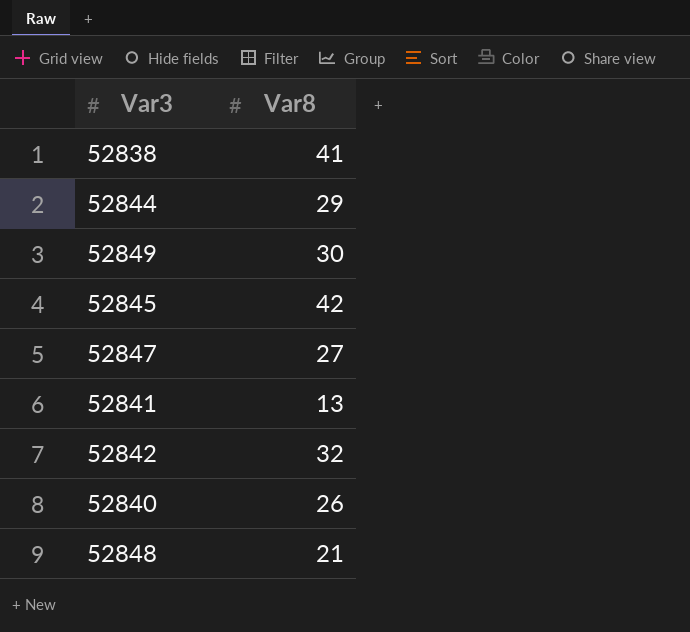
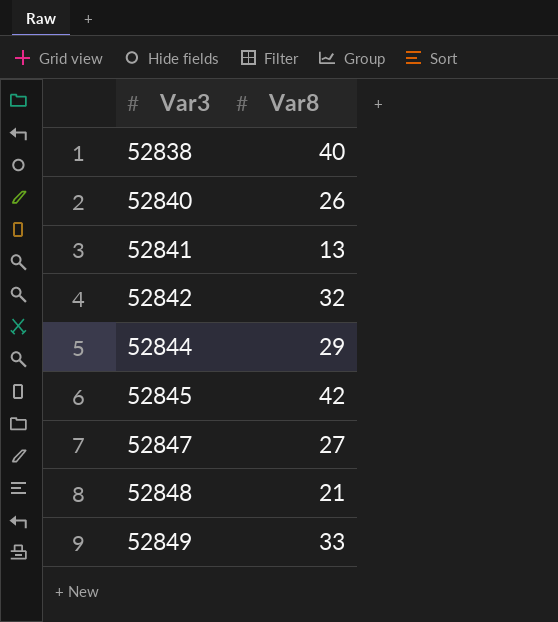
row order: none -> Var3 ascending
52838 | Var8: 41 -> 40
52849 | Var8: 30 -> 33

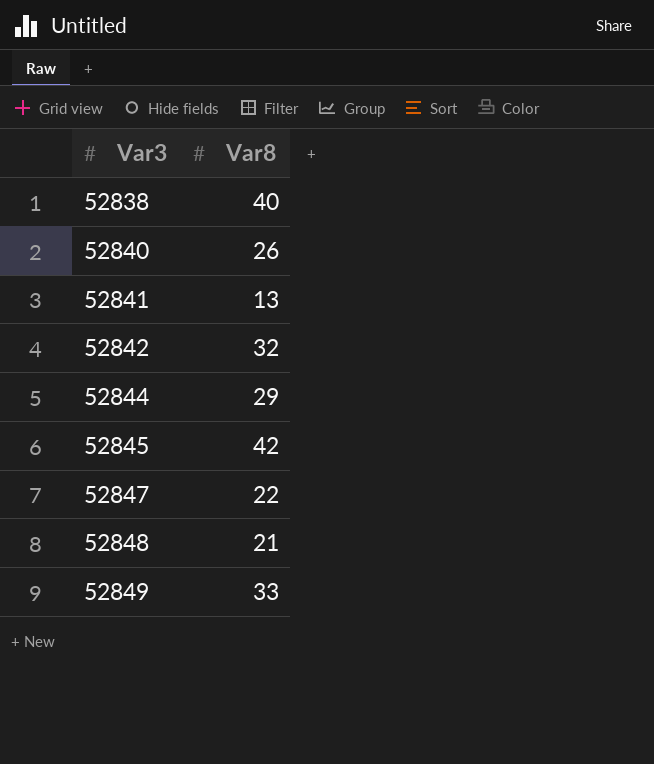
52847 | Var8: 27 -> 22

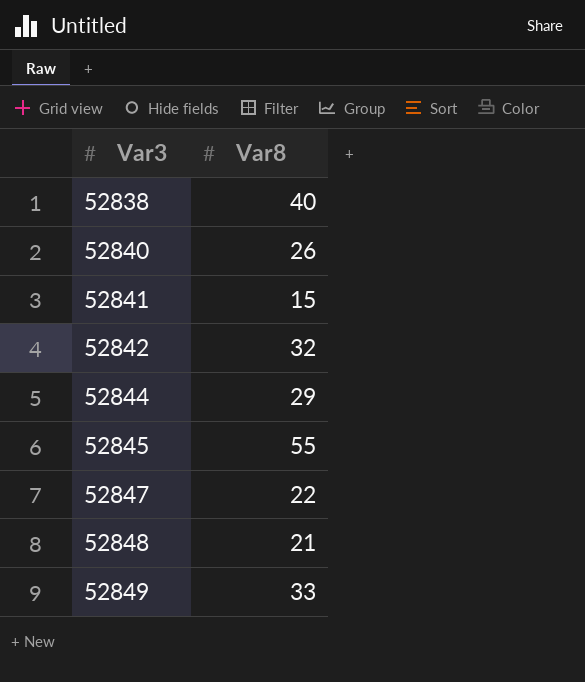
52841 | Var8: 13 -> 15
52845 | Var8: 42 -> 55

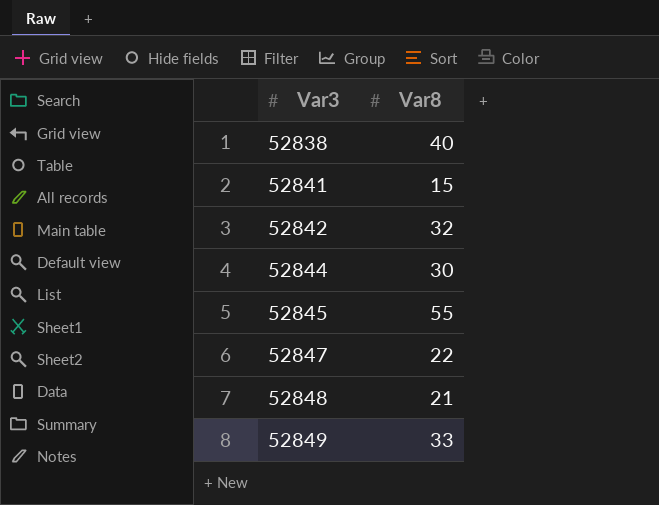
row 52840: 26 -> none
52844 | Var8: 29 -> 30

